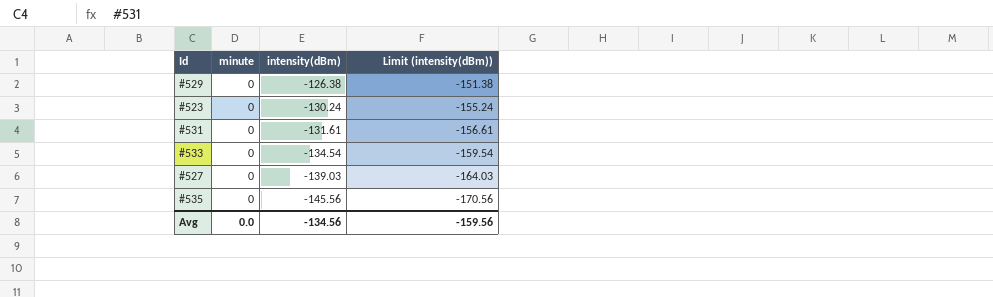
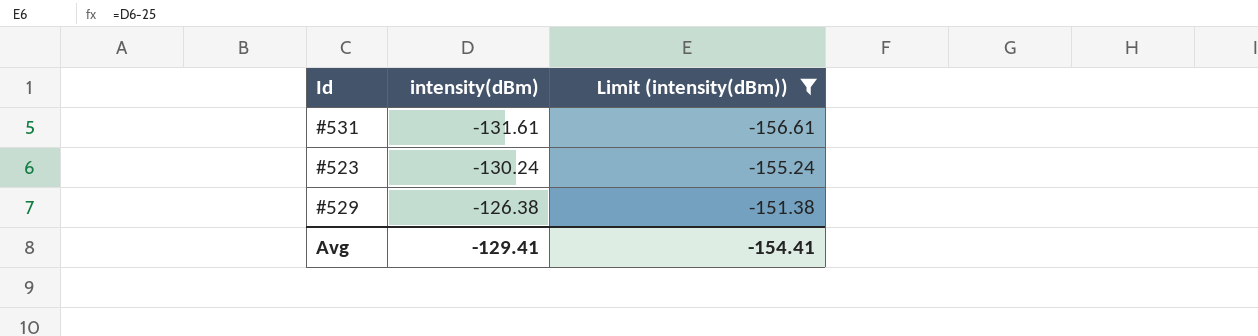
filter: none -> Limit (intensity(dBm)) >= -156.61
row order: intensity(dBm) descending -> intensity(dBm) ascending
column minute | position: 2 -> none
Avg | intensity(dBm): -134.56 -> -129.41
Avg | Limit (intensity(dBm)): -159.56 -> -154.41

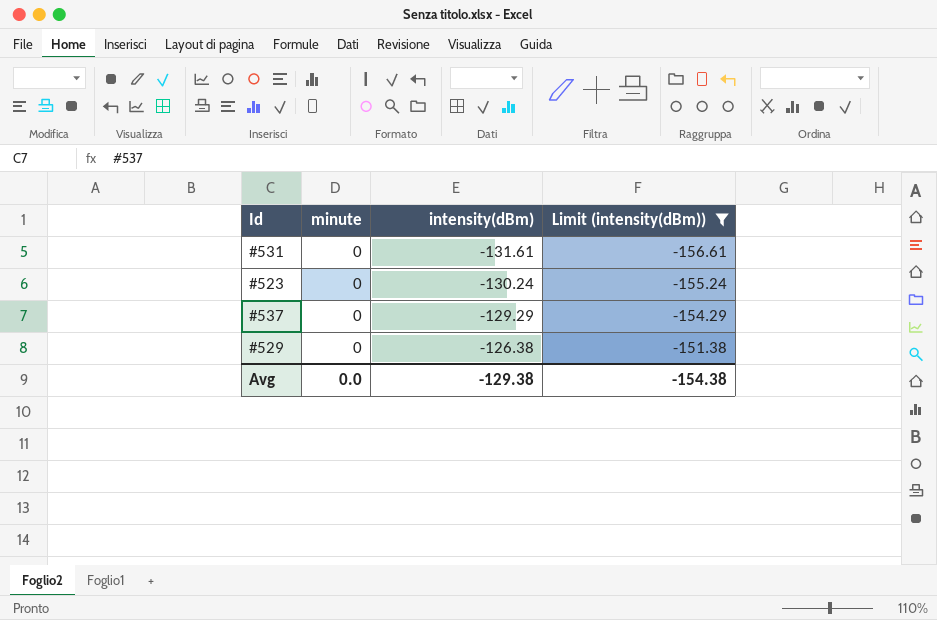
column minute | position: none -> 2
row #537: none -> 0 | -129.29 | -154.29
Avg | intensity(dBm): -129.41 -> -129.38
Avg | Limit (intensity(dBm)): -154.41 -> -154.38

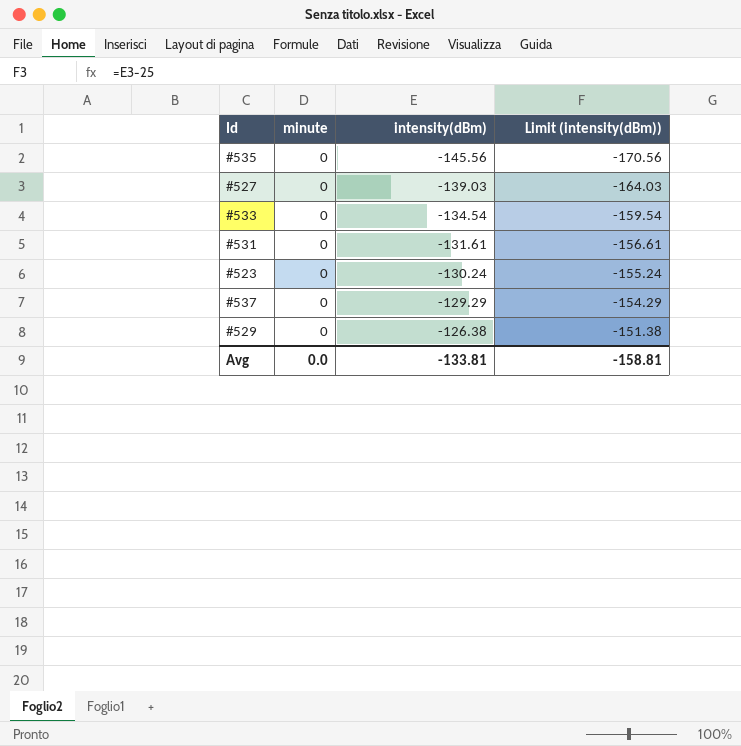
filter: Limit (intensity(dBm)) >= -156.61 -> none
Avg | intensity(dBm): -129.38 -> -133.81
Avg | Limit (intensity(dBm)): -154.38 -> -158.81

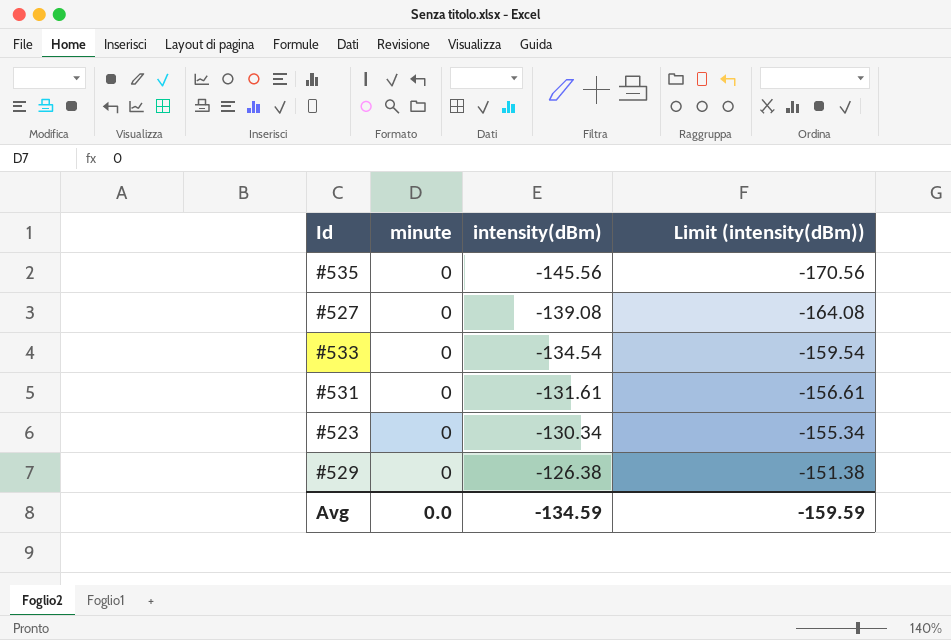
row #537: 0 | -129.29 | -154.29 -> none
#527 | intensity(dBm): -139.03 -> -139.08
#527 | Limit (intensity(dBm)): -164.03 -> -164.08
#523 | intensity(dBm): -130.24 -> -130.34
#523 | Limit (intensity(dBm)): -155.24 -> -155.34
Avg | intensity(dBm): -133.81 -> -134.59
Avg | Limit (intensity(dBm)): -158.81 -> -159.59

